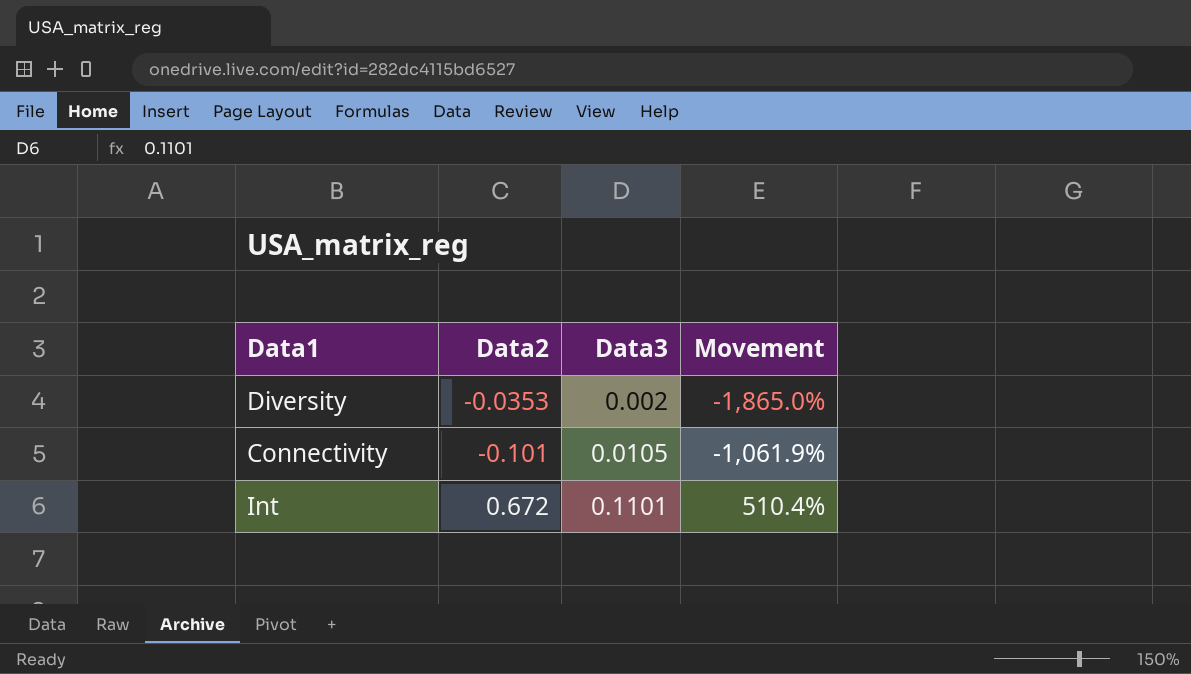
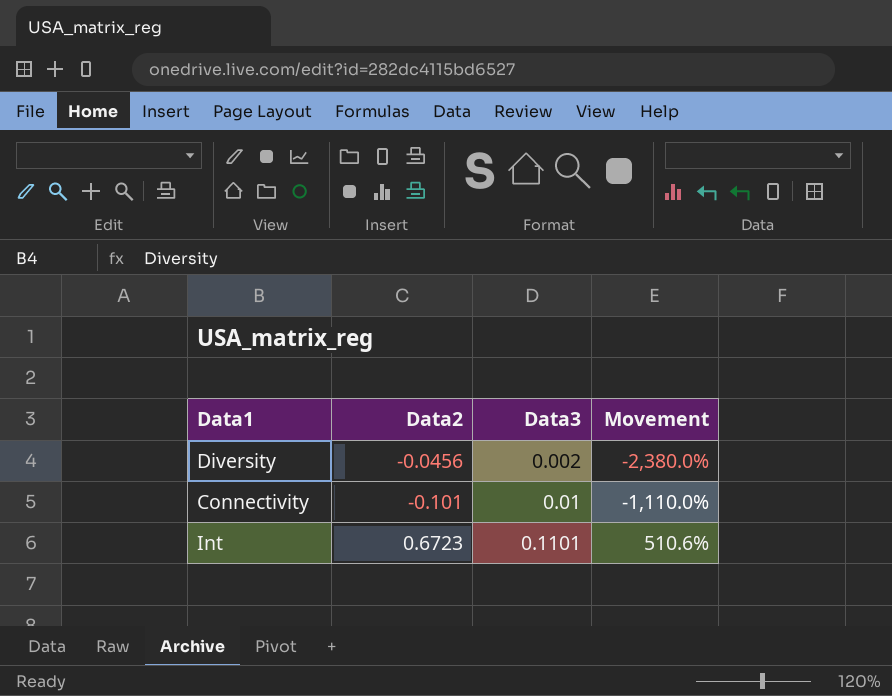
Diversity | Data2: -0.0353 -> -0.0456
Diversity | Movement: -1,865.0% -> -2,380.0%
Connectivity | Data3: 0.0105 -> 0.01
Connectivity | Movement: -1,061.9% -> -1,110.0%
Int | Data2: 0.672 -> 0.6723
Int | Movement: 510.4% -> 510.6%

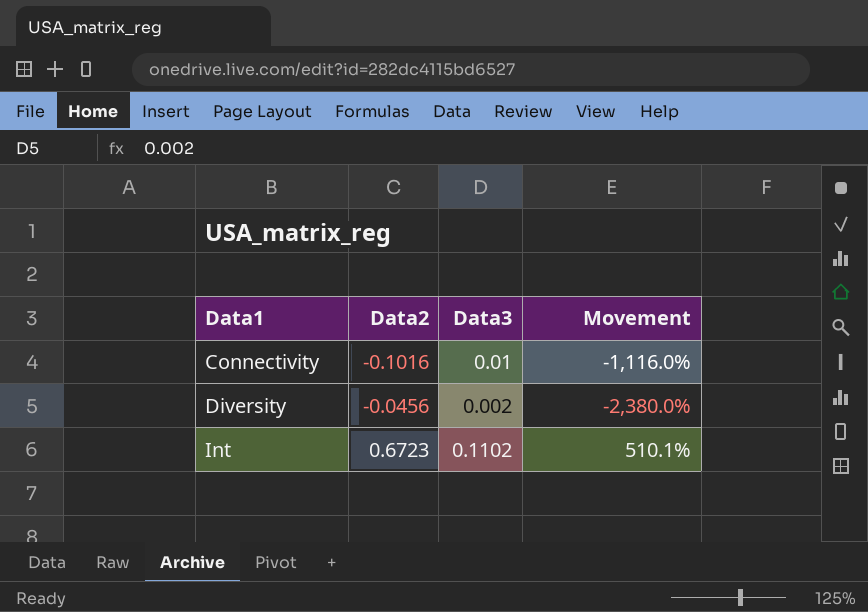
row order: Data3 ascending -> Data1 ascending
Connectivity | Data2: -0.101 -> -0.1016
Connectivity | Movement: -1,110.0% -> -1,116.0%
Int | Data3: 0.1101 -> 0.1102
Int | Movement: 510.6% -> 510.1%

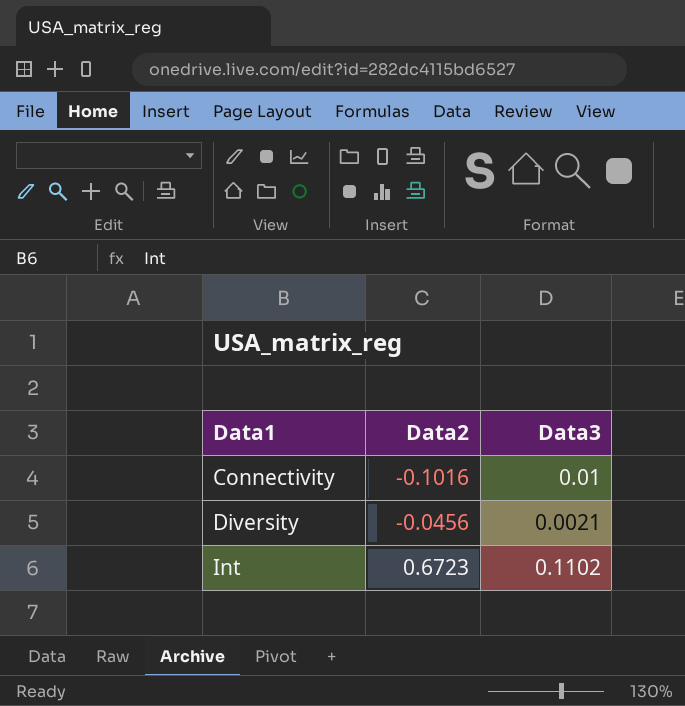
column Movement | formula: ([Data2] - [Data3]) / [Data3] -> none
Diversity | Data3: 0.002 -> 0.0021

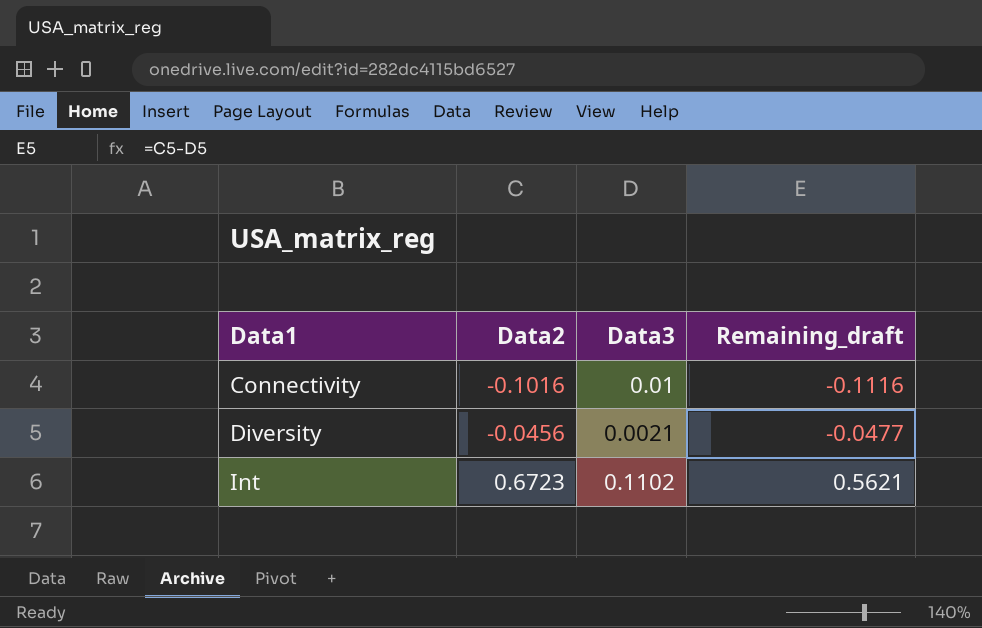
column Remaining_draft | formula: none -> [Data2] - [Data3]

